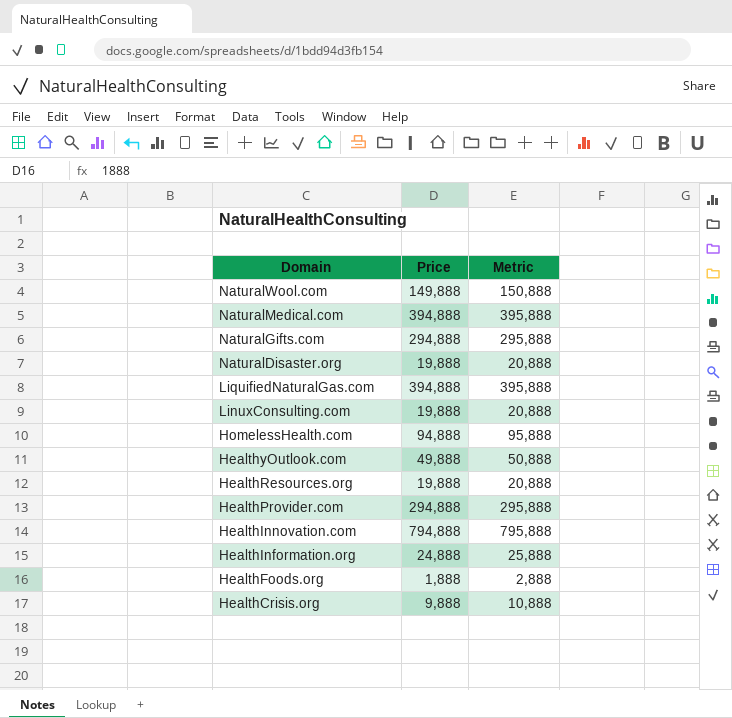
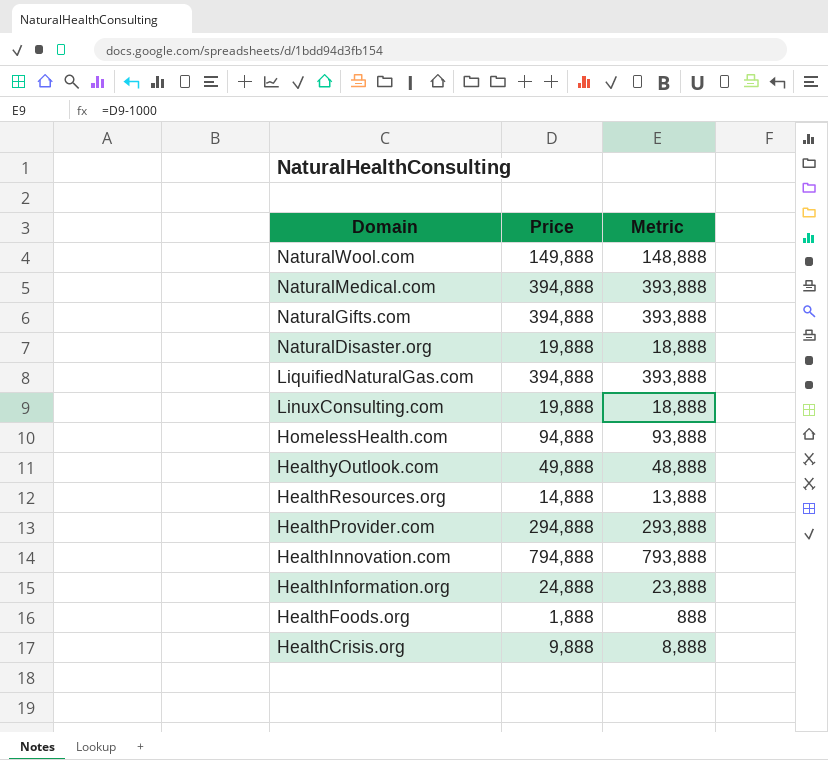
column Metric | formula: [Price] + 1000 -> [Price] - 1000
NaturalGifts.com | Price: 294,888 -> 394,888
HealthResources.org | Price: 19,888 -> 14,888

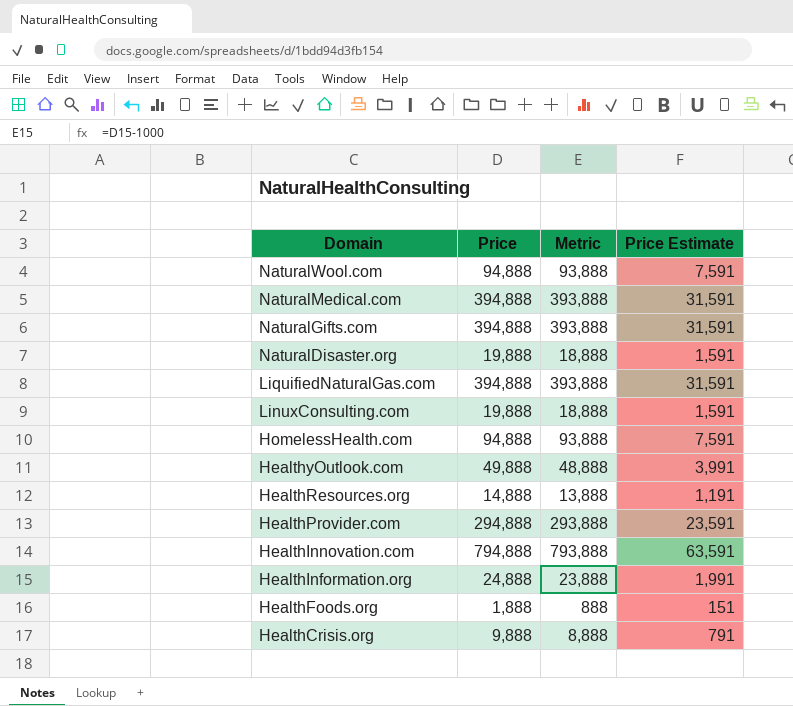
column Price Estimate | formula: none -> [Price] * 0.08
NaturalWool.com | Price: 149,888 -> 94,888
NaturalWool.com | Metric: 148,888 -> 93,888

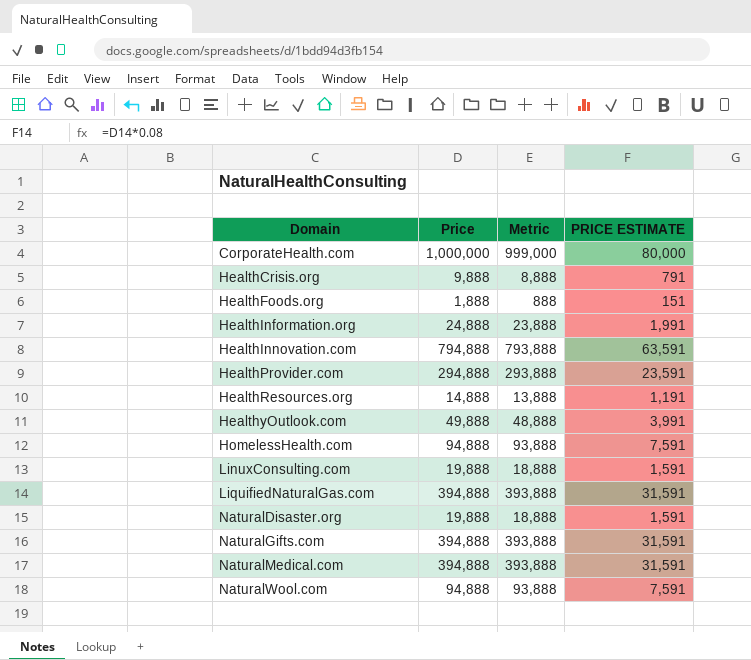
row order: Domain descending -> Domain ascending
column name: Price Estimate -> PRICE ESTIMATE
row CorporateHealth.com: none -> 1,000,000 | 999,000 | 80,000

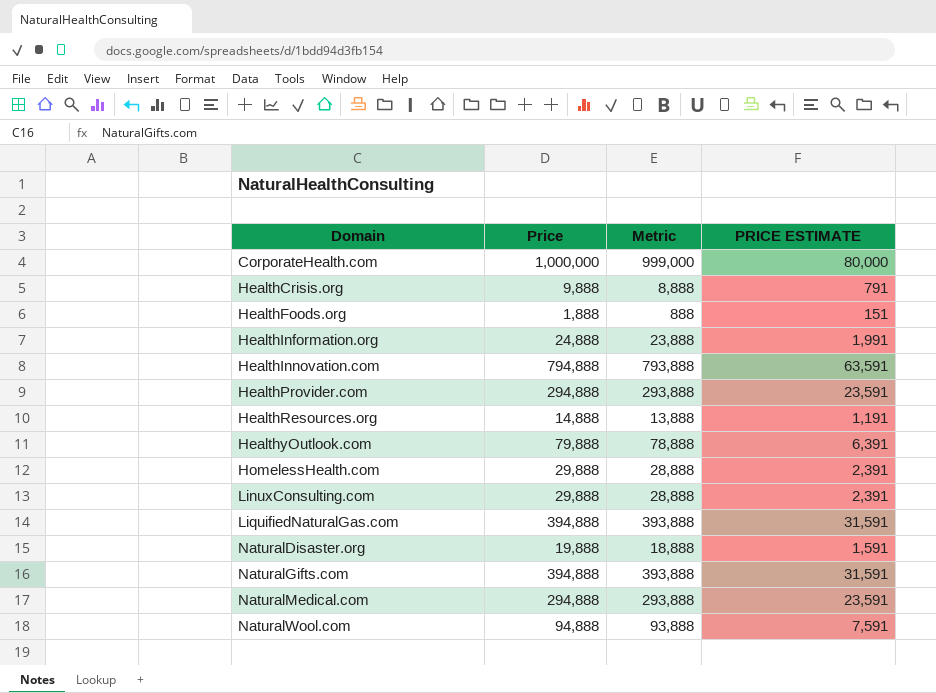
HealthyOutlook.com | Price: 49,888 -> 79,888
HealthyOutlook.com | Metric: 48,888 -> 78,888
HealthyOutlook.com | PRICE ESTIMATE: 3,991 -> 6,391
HomelessHealth.com | Price: 94,888 -> 29,888
HomelessHealth.com | Metric: 93,888 -> 28,888
HomelessHealth.com | PRICE ESTIMATE: 7,591 -> 2,391
LinuxConsulting.com | Price: 19,888 -> 29,888
LinuxConsulting.com | Metric: 18,888 -> 28,888
LinuxConsulting.com | PRICE ESTIMATE: 1,591 -> 2,391
NaturalMedical.com | Price: 394,888 -> 294,888
NaturalMedical.com | Metric: 393,888 -> 293,888
NaturalMedical.com | PRICE ESTIMATE: 31,591 -> 23,591

